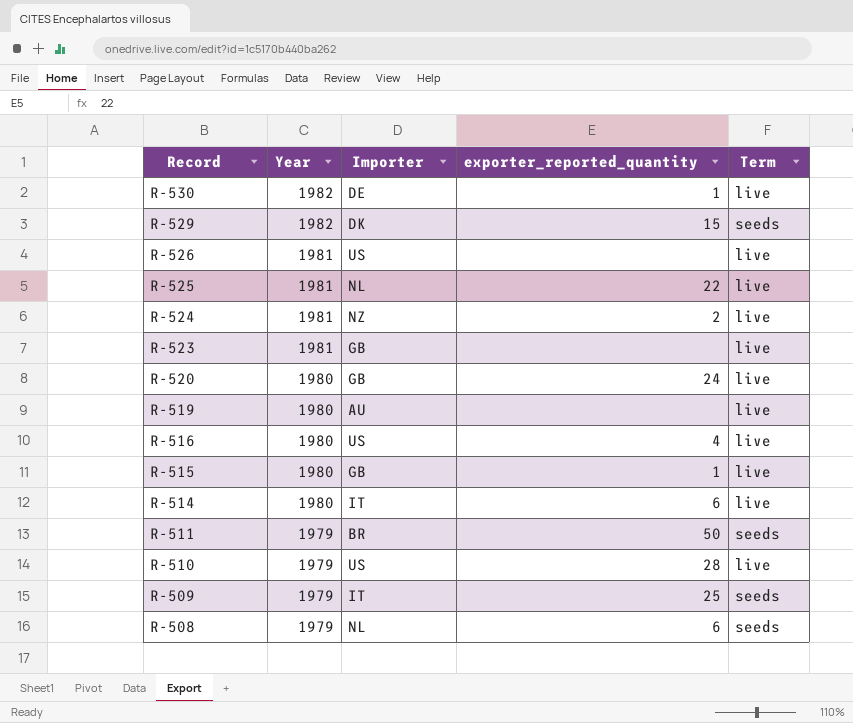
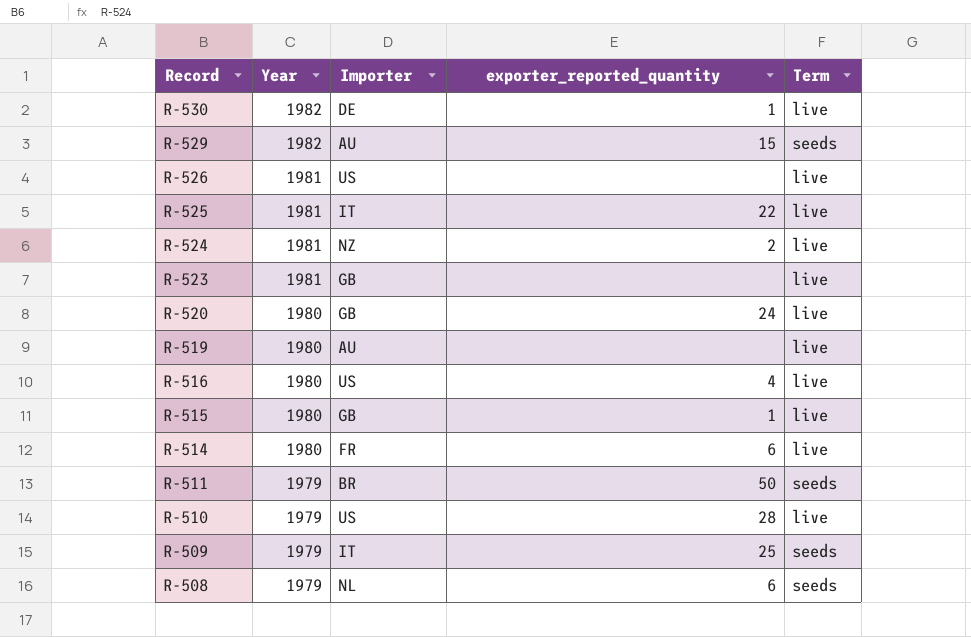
R-529 | Importer: DK -> AU
R-525 | Importer: NL -> IT
R-514 | Importer: IT -> FR

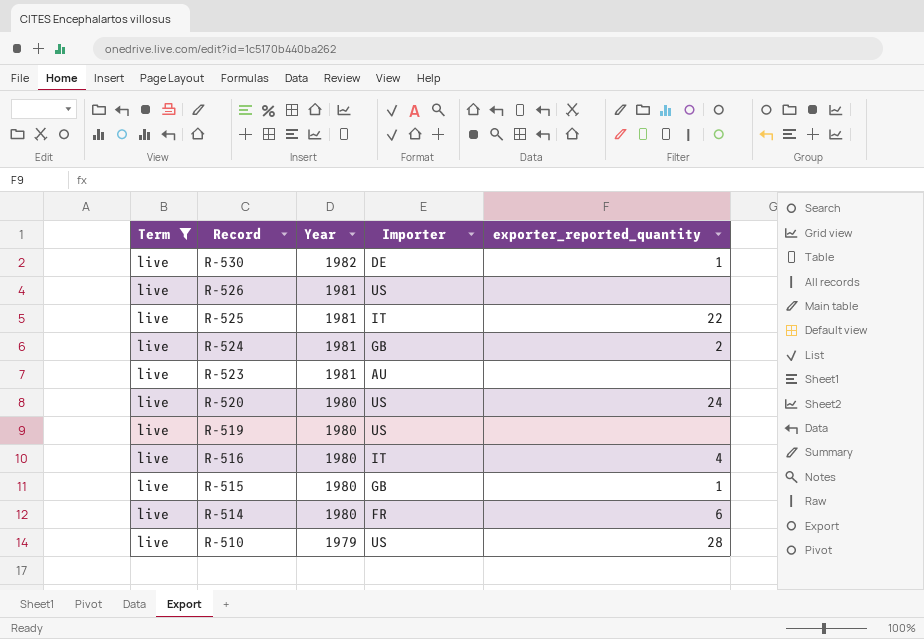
filter: none -> Term = live
column Term | position: 5 -> 1
R-524 | Importer: NZ -> GB
R-523 | Importer: GB -> AU
R-520 | Importer: GB -> US
R-519 | Importer: AU -> US
R-516 | Importer: US -> IT

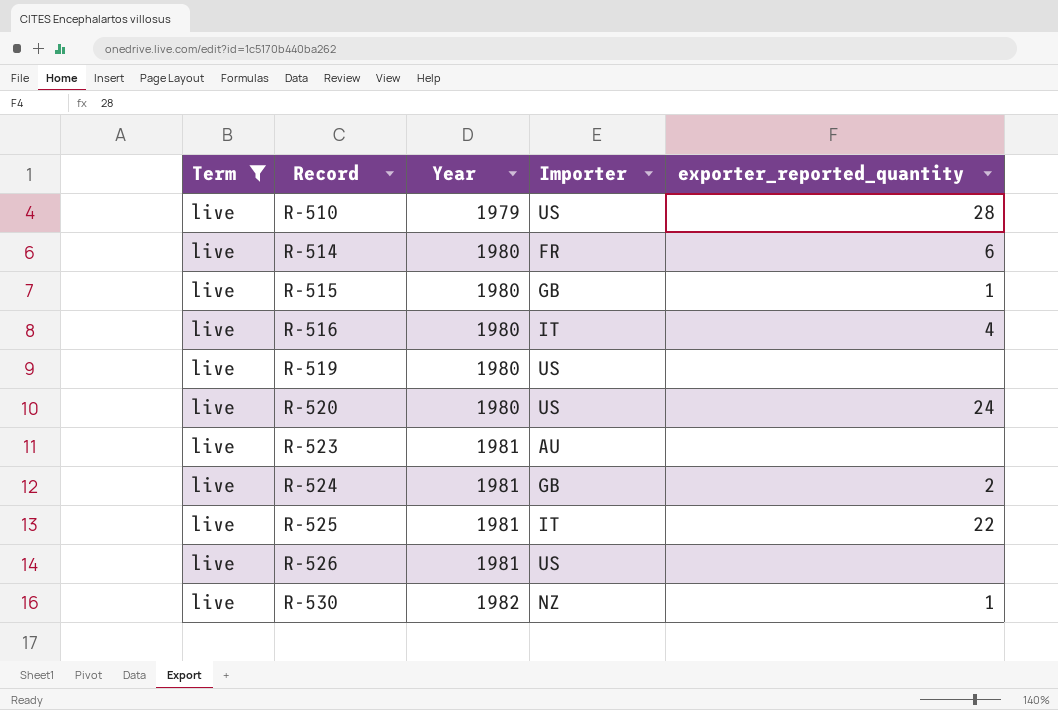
row order: Record descending -> Record ascending
R-530 | Importer: DE -> NZ

